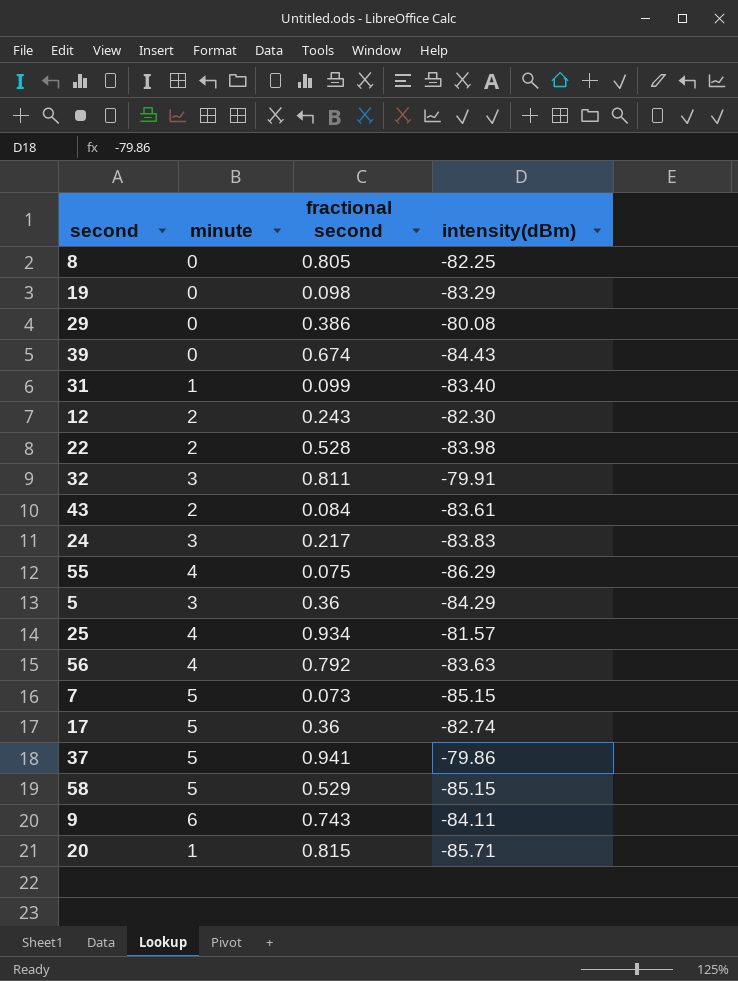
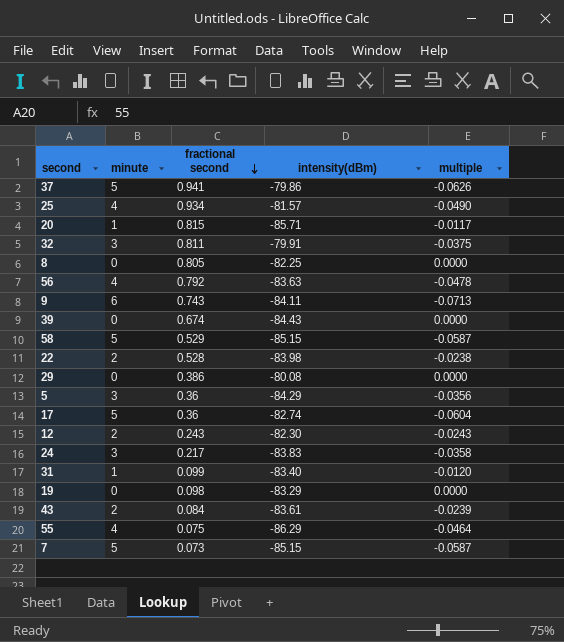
row order: none -> fractional second descending
column multiple | formula: none -> [minute] / [intensity(dBm)]

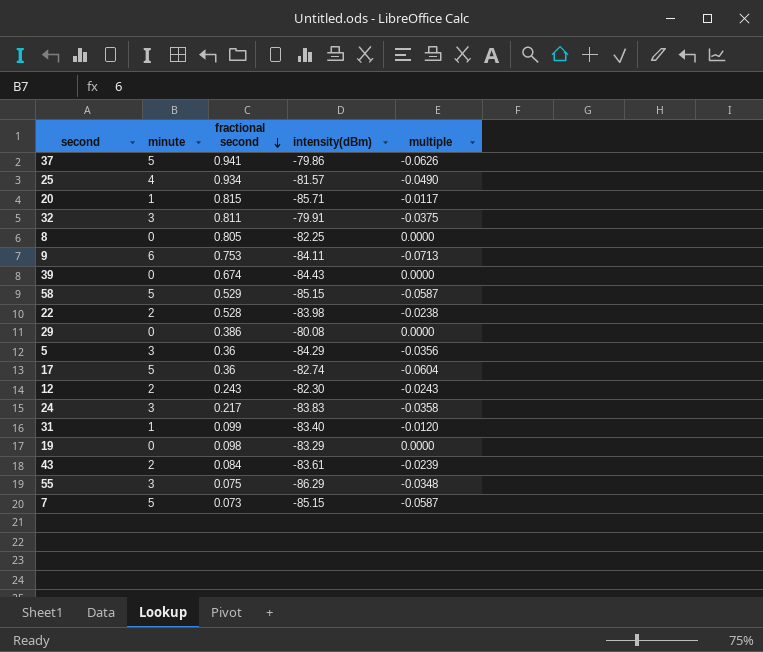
row 56: 4 | 0.792 | -83.63 | -0.0478 -> none
9 | fractional second: 0.743 -> 0.753
55 | minute: 4 -> 3
55 | multiple: -0.0464 -> -0.0348

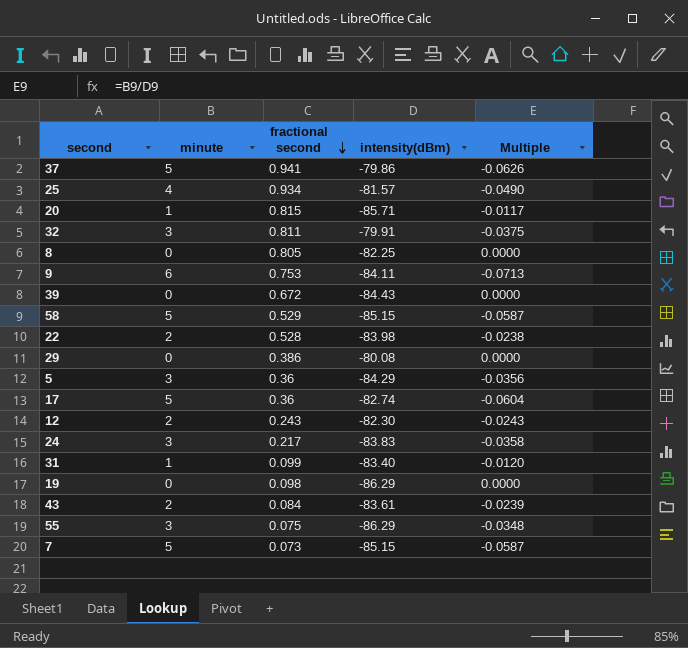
column name: multiple -> Multiple
39 | fractional second: 0.674 -> 0.672
19 | intensity(dBm): -83.29 -> -86.29

